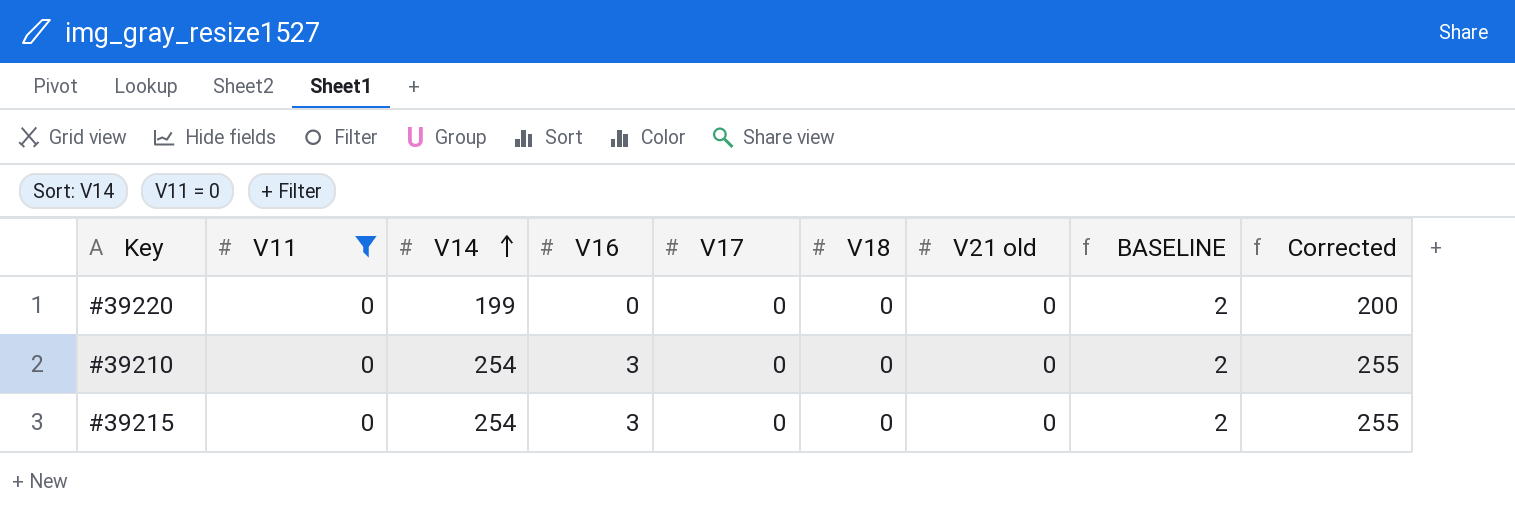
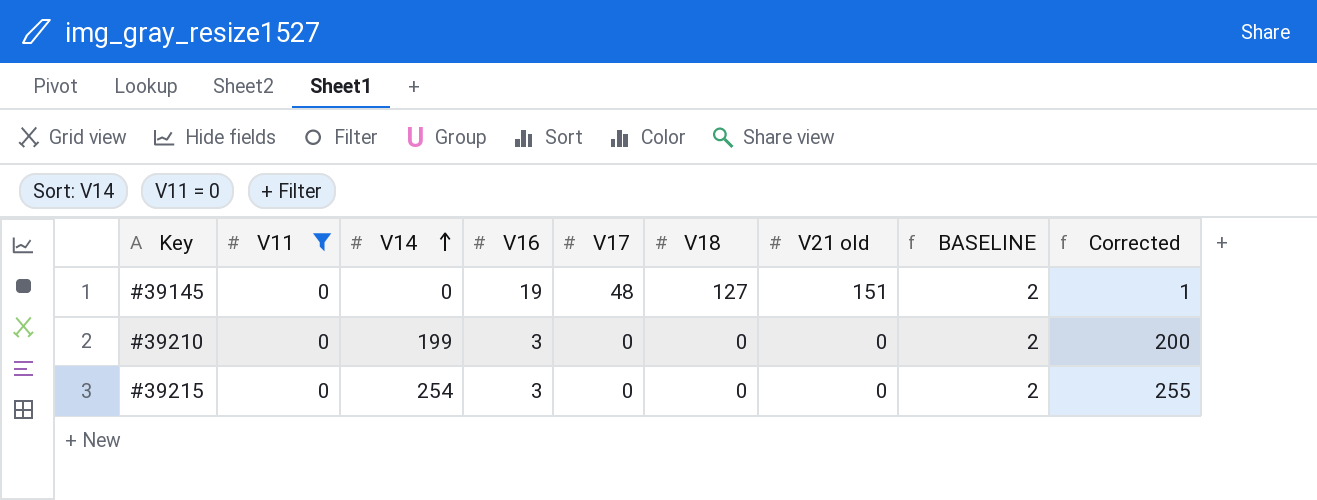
row #39220: 0 | 199 | 0 | 0 | 0 | 0 | 2 | 200 -> none
row #39145: none -> 0 | 0 | 19 | 48 | 127 | 151 | 2 | 1
#39210 | V14: 254 -> 199
#39210 | Corrected: 255 -> 200

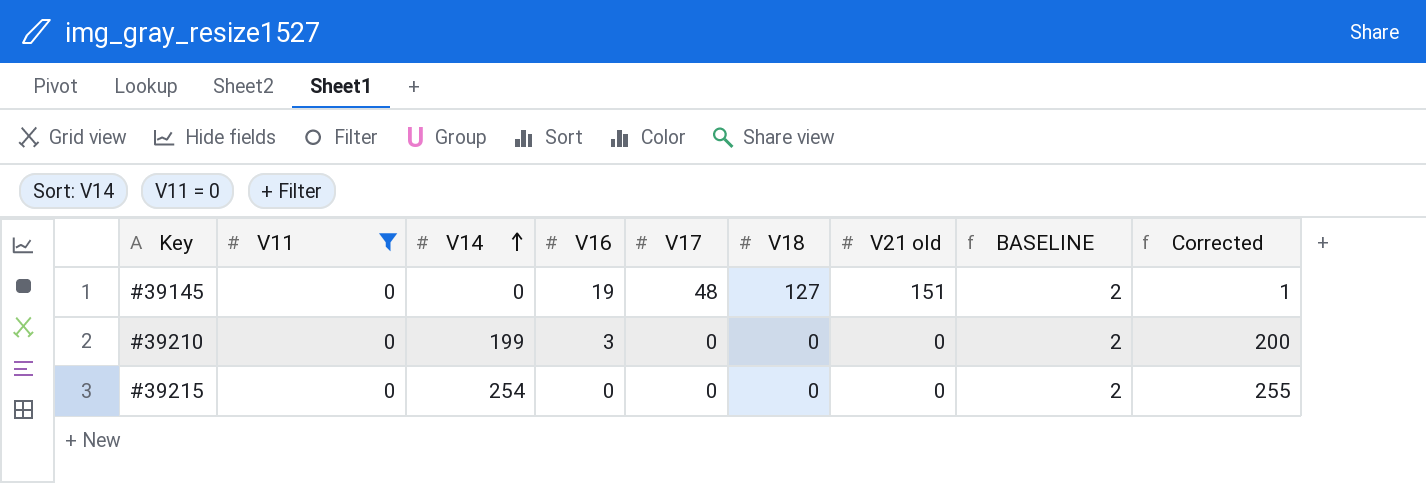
#39215 | V16: 3 -> 0

